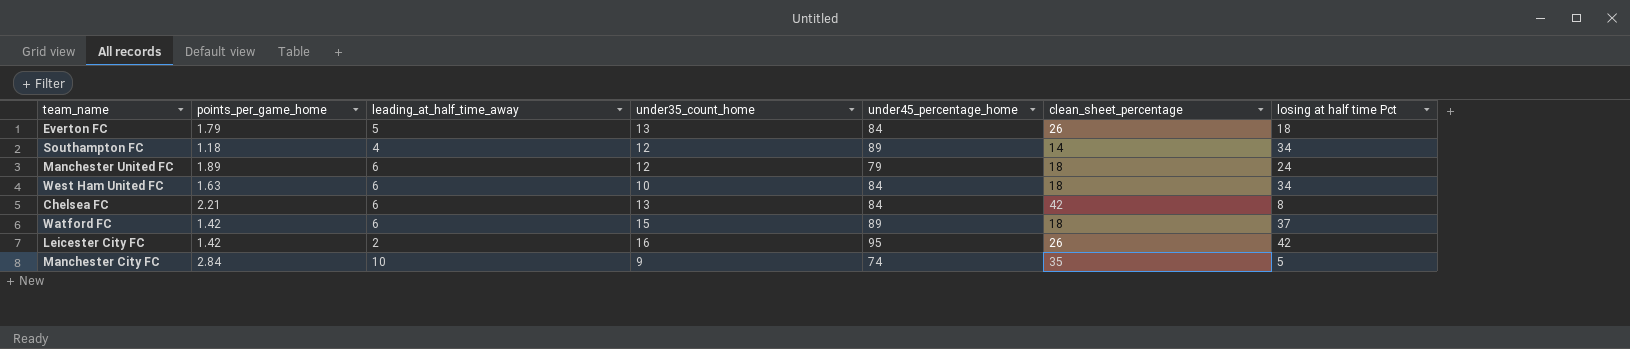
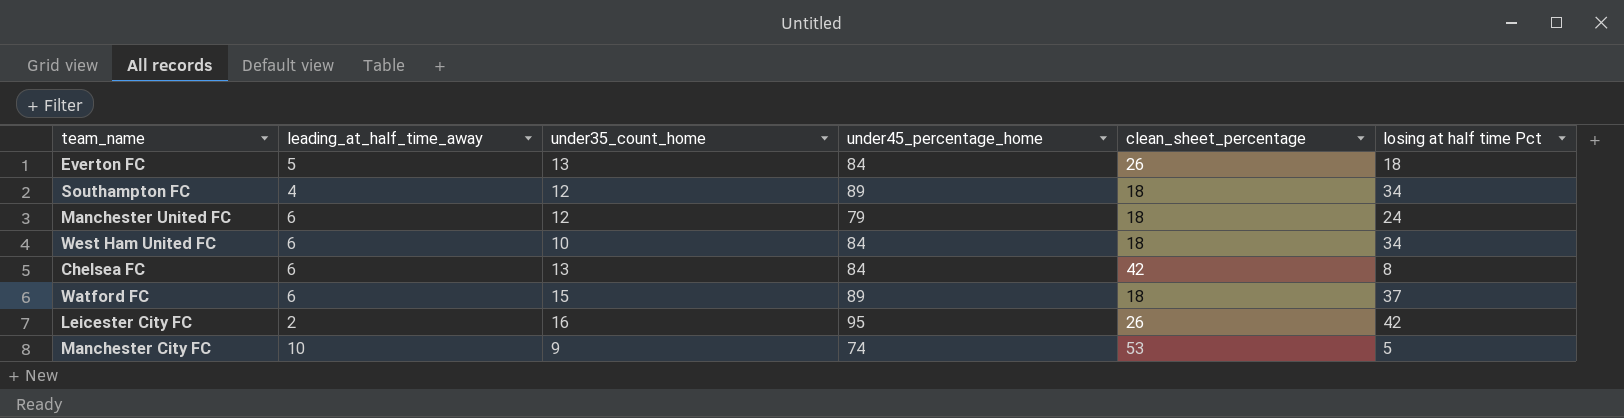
column points_per_game_home | position: 2 -> none
Southampton FC | clean_sheet_percentage: 14 -> 18
Manchester City FC | clean_sheet_percentage: 35 -> 53

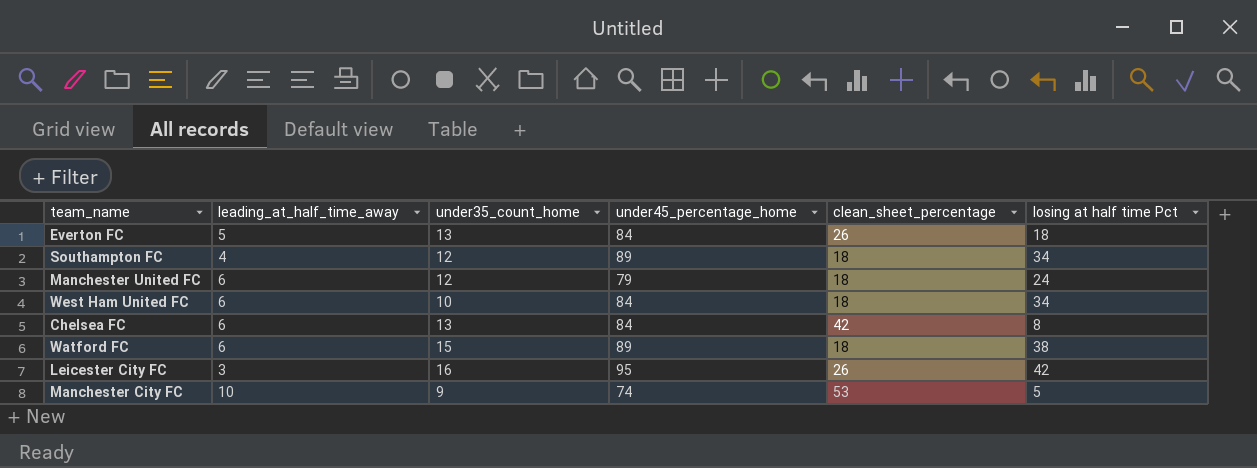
Watford FC | losing at half time Pct: 37 -> 38
Leicester City FC | leading_at_half_time_away: 2 -> 3

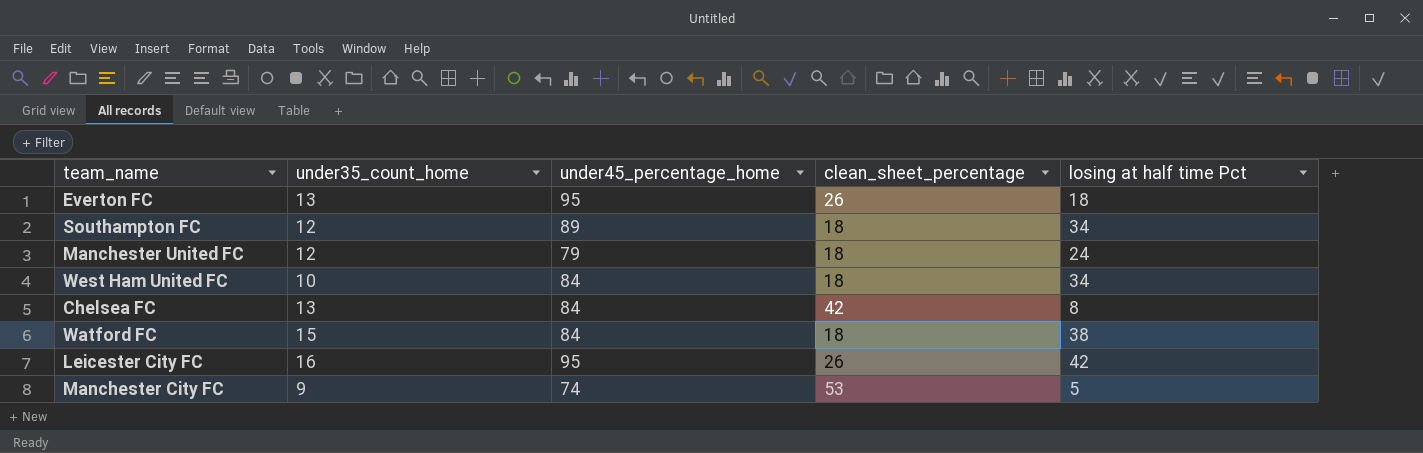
column leading_at_half_time_away | position: 2 -> none
Everton FC | under45_percentage_home: 84 -> 95
Watford FC | under45_percentage_home: 89 -> 84

